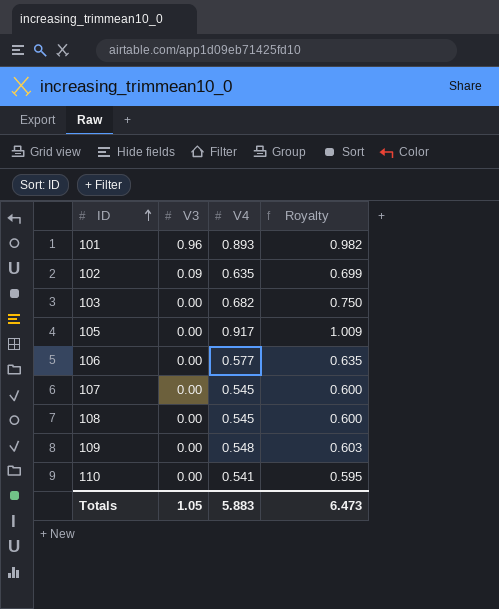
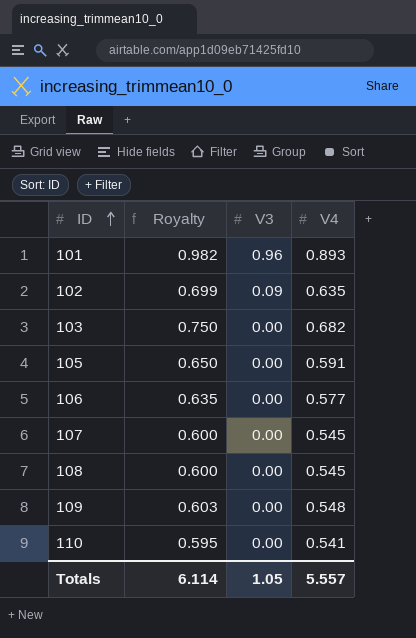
column Royalty | position: 4 -> 2
105 | Royalty: 1.009 -> 0.650
105 | V4: 0.917 -> 0.591
Totals | Royalty: 6.473 -> 6.114
Totals | V4: 5.883 -> 5.557

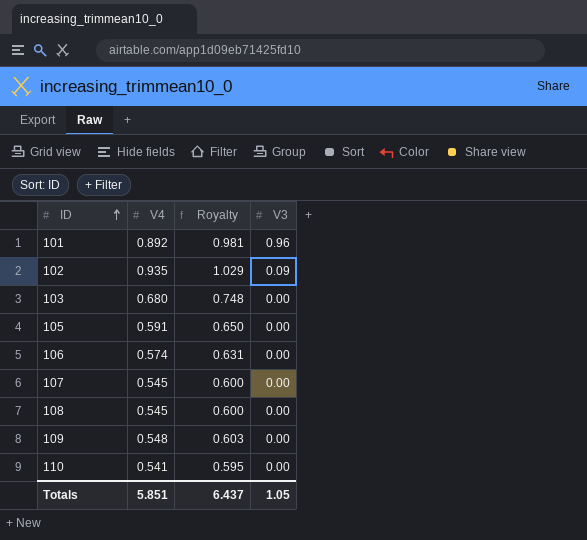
column V4 | position: 4 -> 2
101 | V4: 0.893 -> 0.892
101 | Royalty: 0.982 -> 0.981
102 | V4: 0.635 -> 0.935
102 | Royalty: 0.699 -> 1.029
103 | V4: 0.682 -> 0.680
103 | Royalty: 0.750 -> 0.748
106 | V4: 0.577 -> 0.574
106 | Royalty: 0.635 -> 0.631
Totals | V4: 5.557 -> 5.851
Totals | Royalty: 6.114 -> 6.437

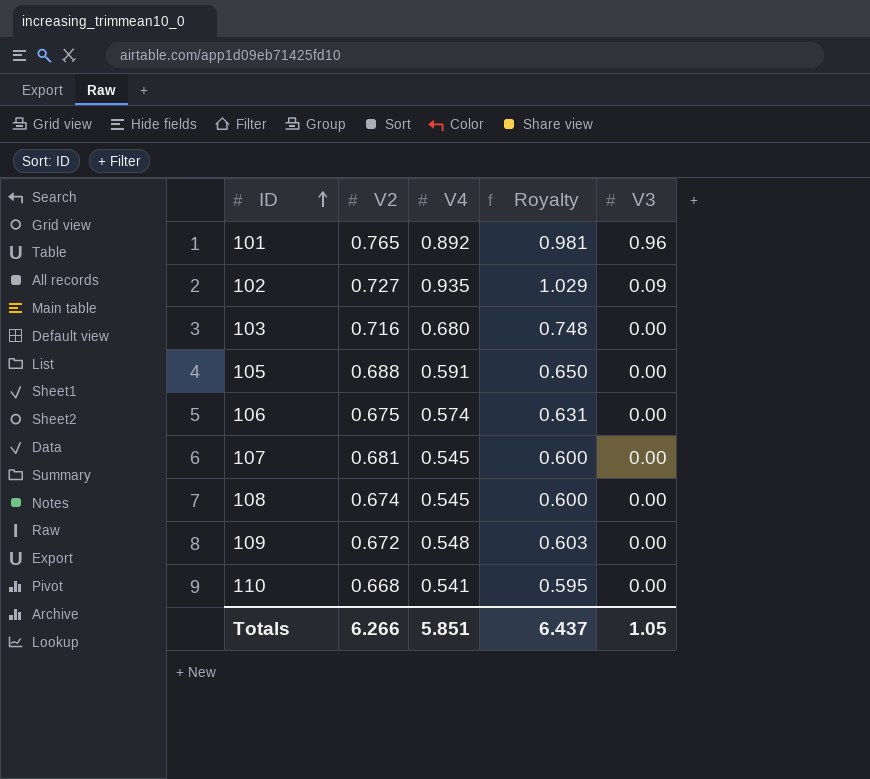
column V2 | position: none -> 2

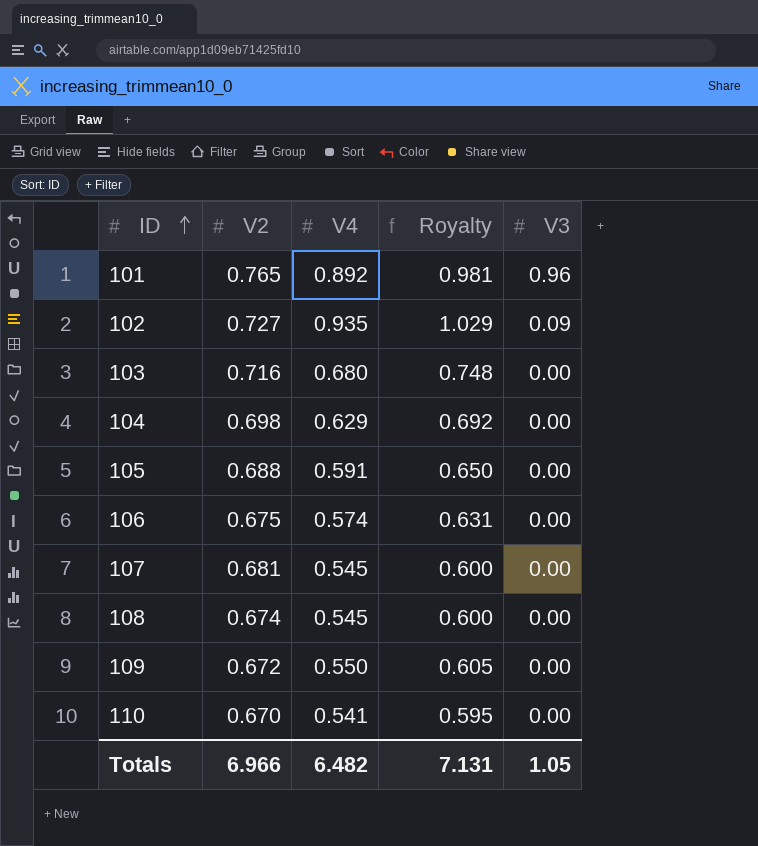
row 104: none -> 0.698 | 0.629 | 0.692 | 0.00
109 | V4: 0.548 -> 0.550
109 | Royalty: 0.603 -> 0.605
110 | V2: 0.668 -> 0.670
Totals | V2: 6.266 -> 6.966
Totals | V4: 5.851 -> 6.482
Totals | Royalty: 6.437 -> 7.131

